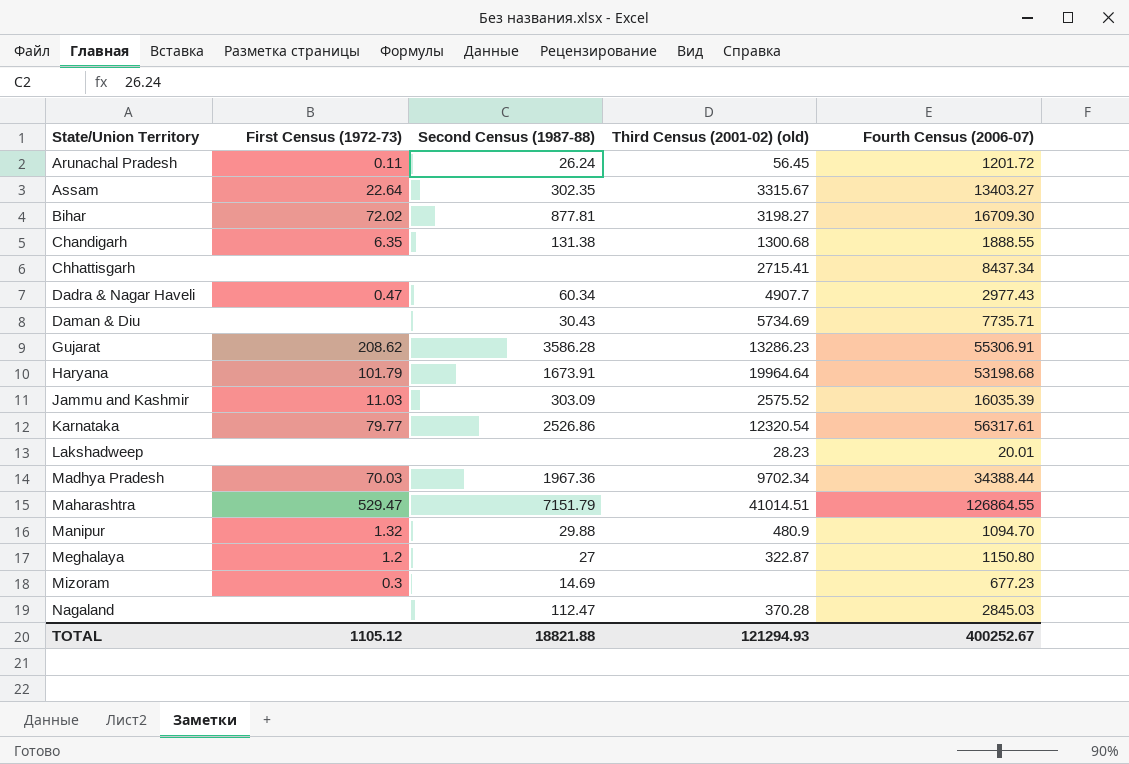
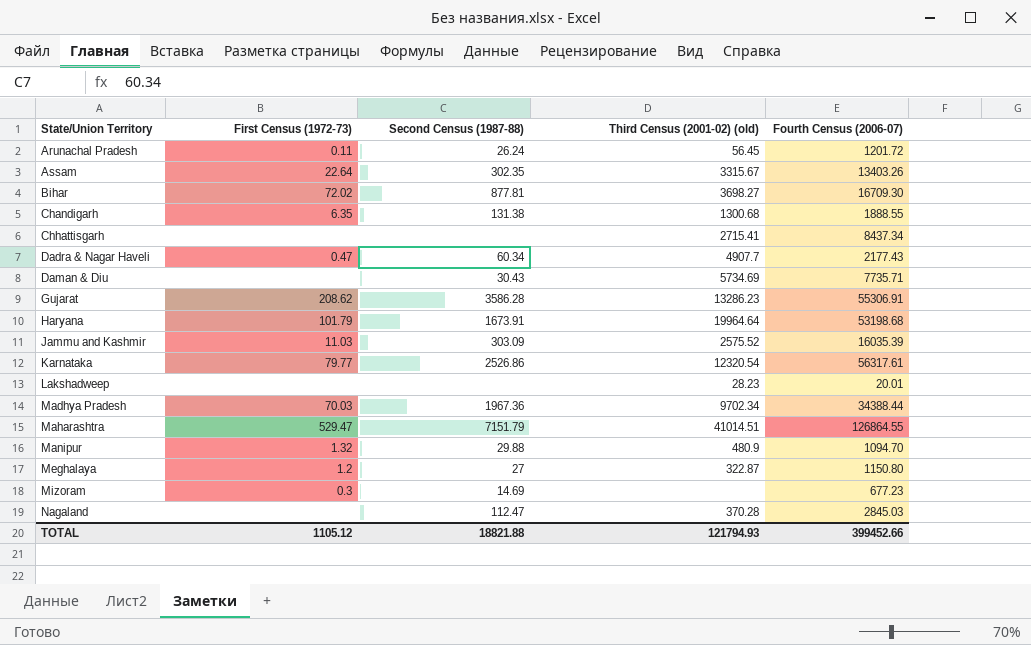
Assam | Fourth Census (2006-07): 13403.27 -> 13403.26
Bihar | Third Census (2001-02) (old): 3198.27 -> 3698.27
Dadra & Nagar Haveli | Fourth Census (2006-07): 2977.43 -> 2177.43
TOTAL | Third Census (2001-02) (old): 121294.93 -> 121794.93
TOTAL | Fourth Census (2006-07): 400252.67 -> 399452.66

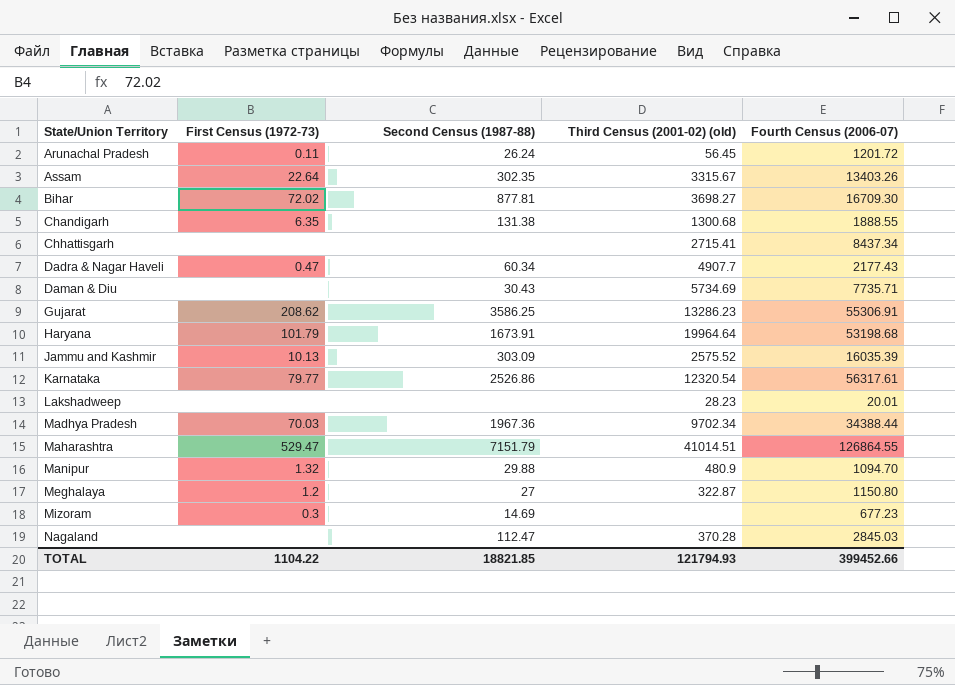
Gujarat | Second Census (1987-88): 3586.28 -> 3586.25
Jammu and Kashmir | First Census (1972-73): 11.03 -> 10.13
TOTAL | First Census (1972-73): 1105.12 -> 1104.22
TOTAL | Second Census (1987-88): 18821.88 -> 18821.85

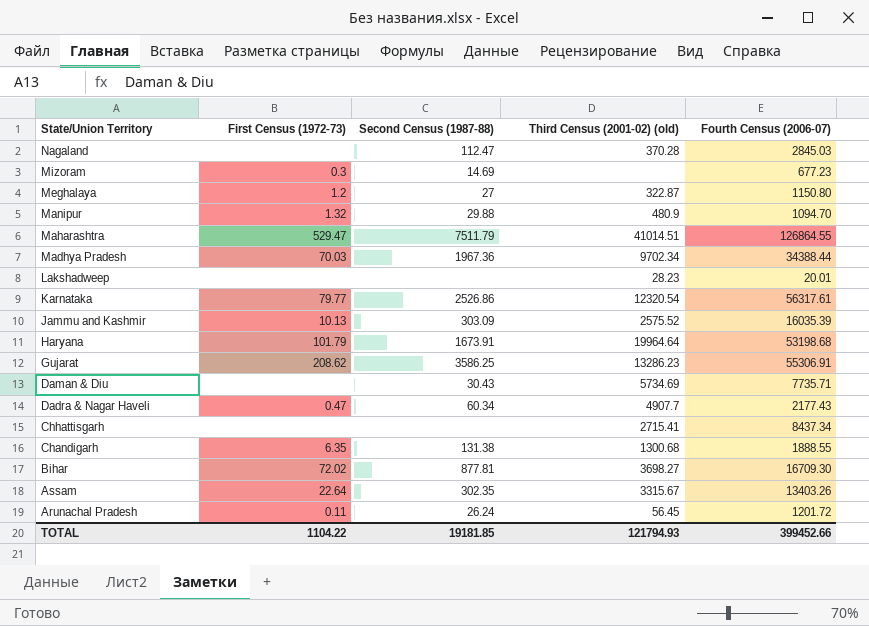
row order: State/Union Territory ascending -> State/Union Territory descending
Maharashtra | Second Census (1987-88): 7151.79 -> 7511.79
TOTAL | Second Census (1987-88): 18821.85 -> 19181.85

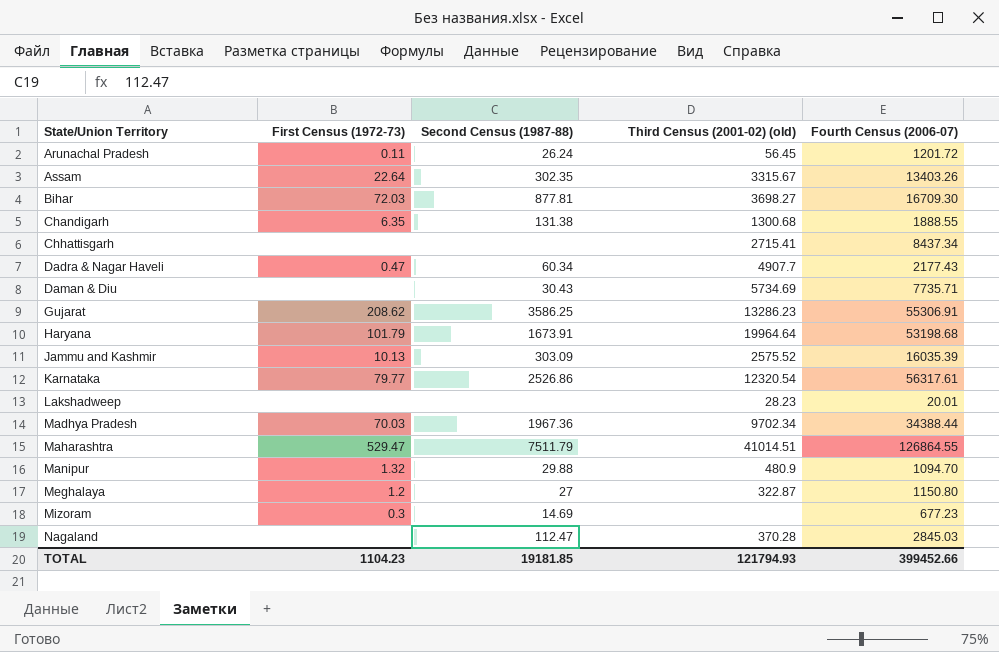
row order: State/Union Territory descending -> State/Union Territory ascending
Bihar | First Census (1972-73): 72.02 -> 72.03
TOTAL | First Census (1972-73): 1104.22 -> 1104.23

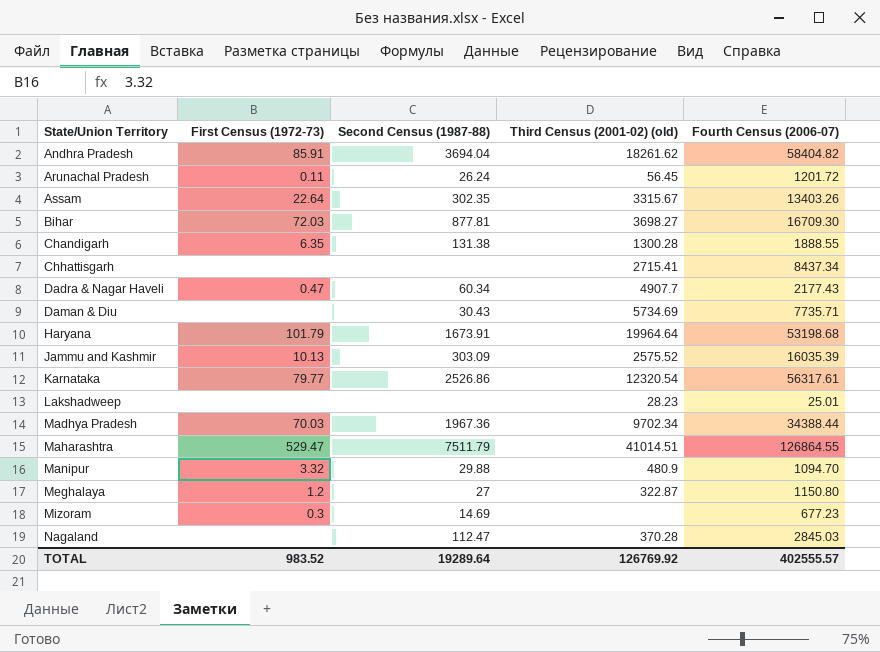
row Gujarat: 208.62 | 3586.25 | 13286.23 | 55306.91 -> none
row Andhra Pradesh: none -> 85.91 | 3694.04 | 18261.62 | 58404.82
Chandigarh | Third Census (2001-02) (old): 1300.68 -> 1300.28
Lakshadweep | Fourth Census (2006-07): 20.01 -> 25.01
Manipur | First Census (1972-73): 1.32 -> 3.32
TOTAL | First Census (1972-73): 1104.23 -> 983.52
TOTAL | Second Census (1987-88): 19181.85 -> 19289.64
TOTAL | Third Census (2001-02) (old): 121794.93 -> 126769.92
TOTAL | Fourth Census (2006-07): 399452.66 -> 402555.57

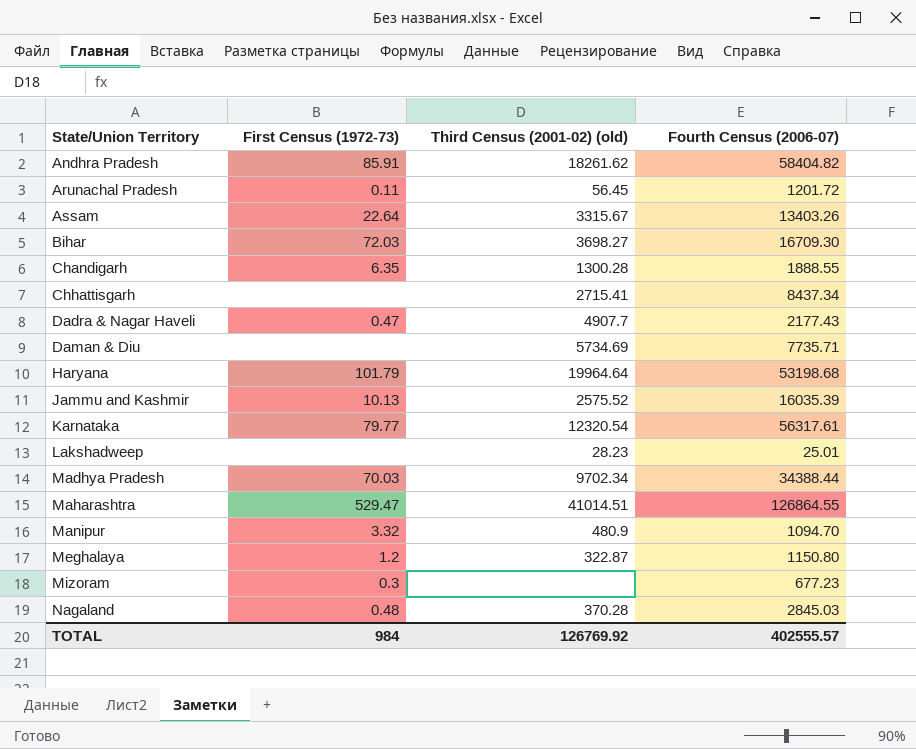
column Second Census (1987-88) | position: 3 -> none
Nagaland | First Census (1972-73): none -> 0.48
TOTAL | First Census (1972-73): 983.52 -> 984

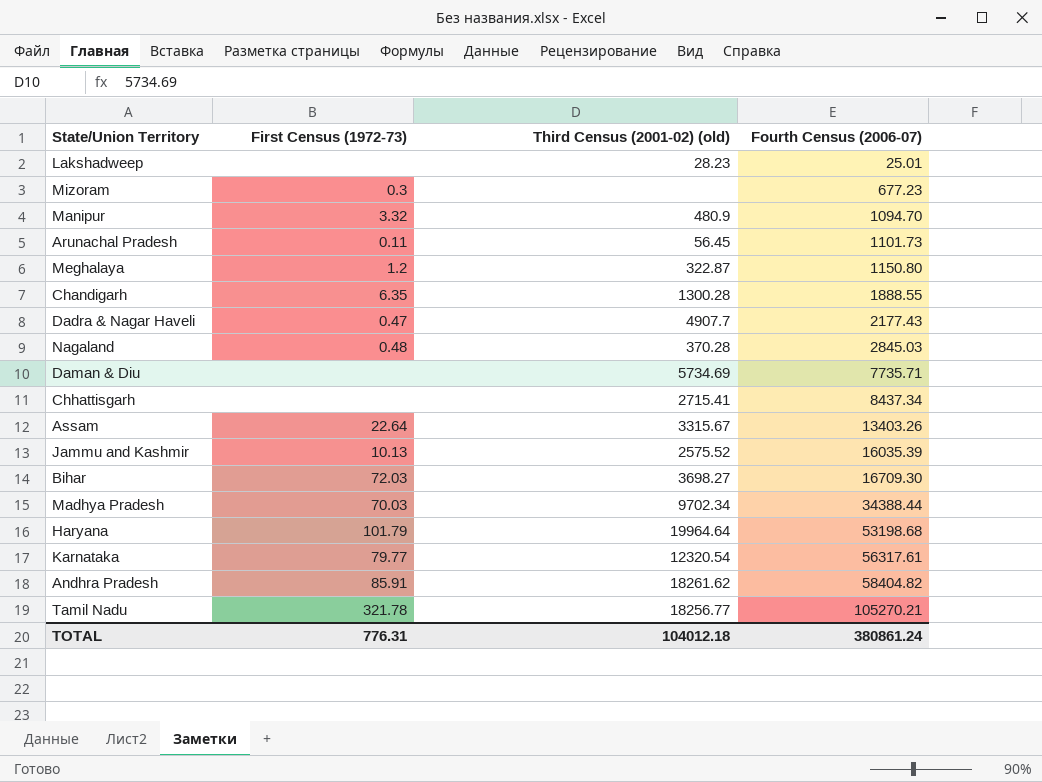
row order: State/Union Territory ascending -> Fourth Census (2006-07) ascending
row Maharashtra: 529.47 | 41014.51 | 126864.55 -> none
Arunachal Pradesh | Fourth Census (2006-07): 1201.72 -> 1101.73
row Tamil Nadu: none -> 321.78 | 18256.77 | 105270.21
TOTAL | First Census (1972-73): 984 -> 776.31
TOTAL | Third Census (2001-02) (old): 126769.92 -> 104012.18
TOTAL | Fourth Census (2006-07): 402555.57 -> 380861.24

